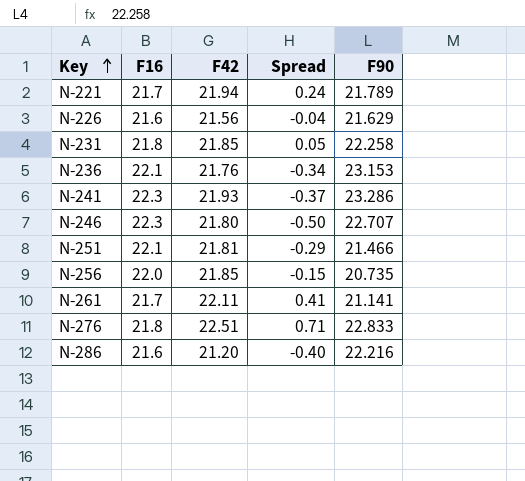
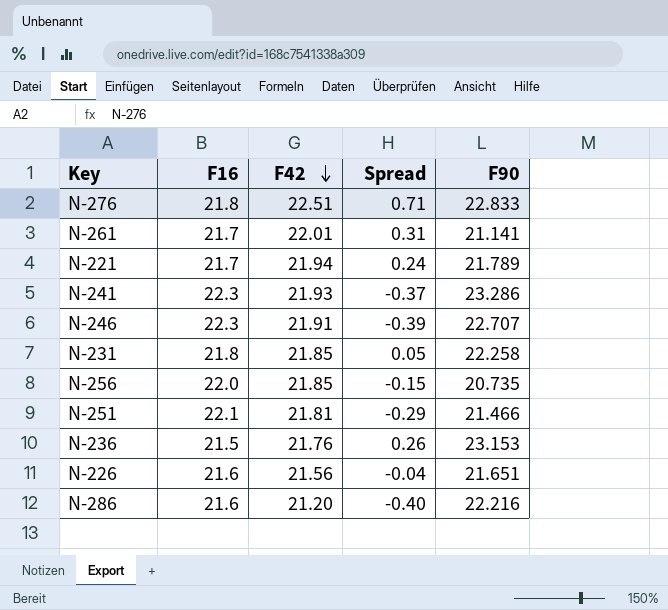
row order: Key ascending -> F42 descending
N-261 | F42: 22.11 -> 22.01
N-261 | Spread: 0.41 -> 0.31
N-246 | F42: 21.80 -> 21.91
N-246 | Spread: -0.50 -> -0.39
N-236 | F16: 22.1 -> 21.5
N-236 | Spread: -0.34 -> 0.26
N-226 | F90: 21.629 -> 21.651

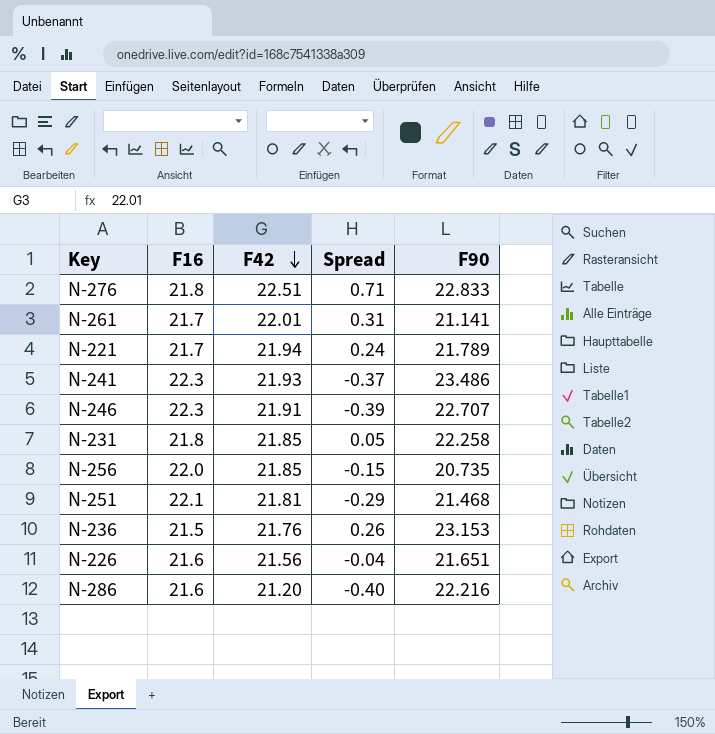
N-241 | F90: 23.286 -> 23.486
N-251 | F90: 21.466 -> 21.468

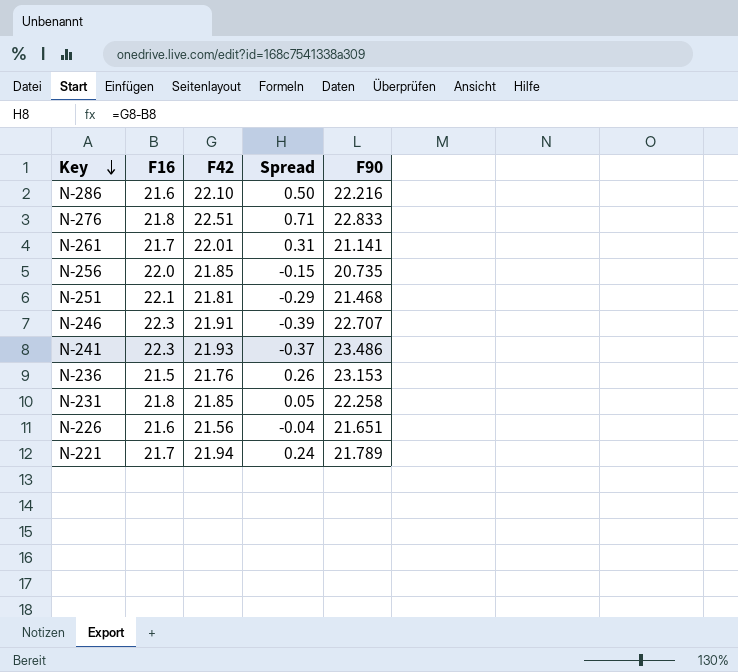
row order: F42 descending -> Key descending
N-286 | F42: 21.20 -> 22.10
N-286 | Spread: -0.40 -> 0.50

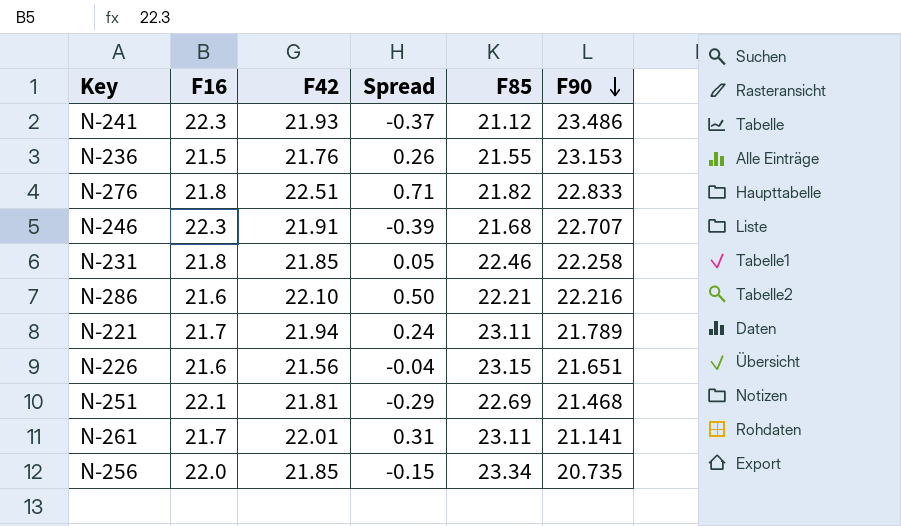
row order: Key descending -> F90 descending
column F85 | position: none -> 5

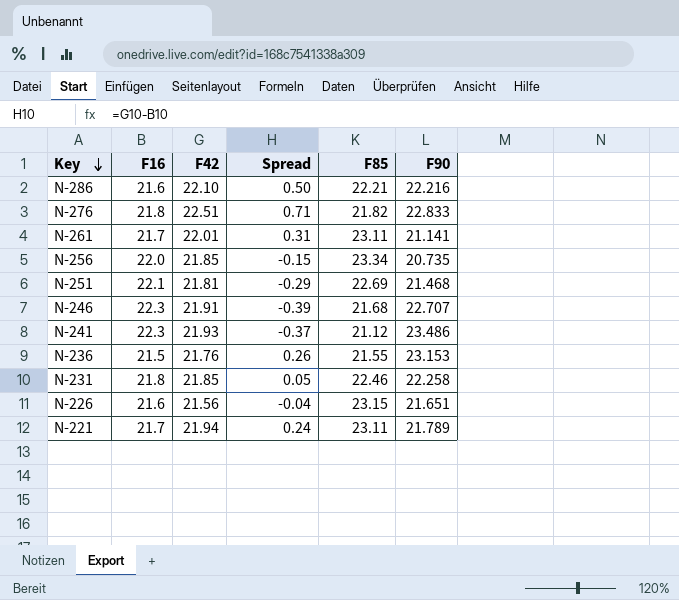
row order: F90 descending -> Key descending

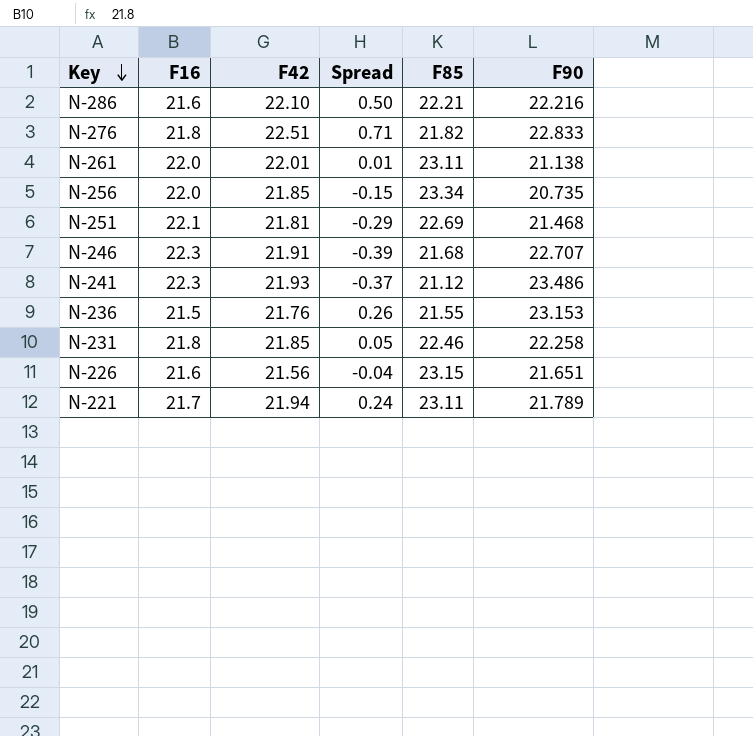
N-261 | F16: 21.7 -> 22.0
N-261 | Spread: 0.31 -> 0.01
N-261 | F90: 21.141 -> 21.138

